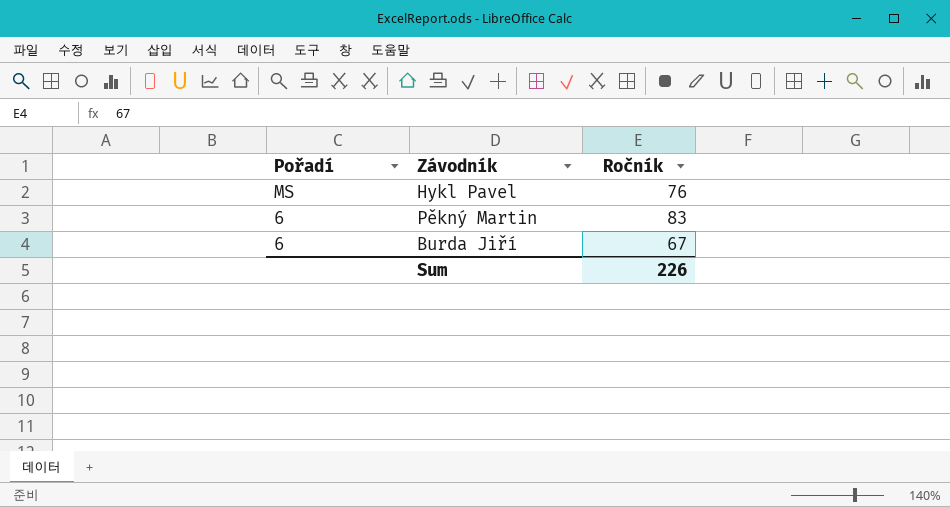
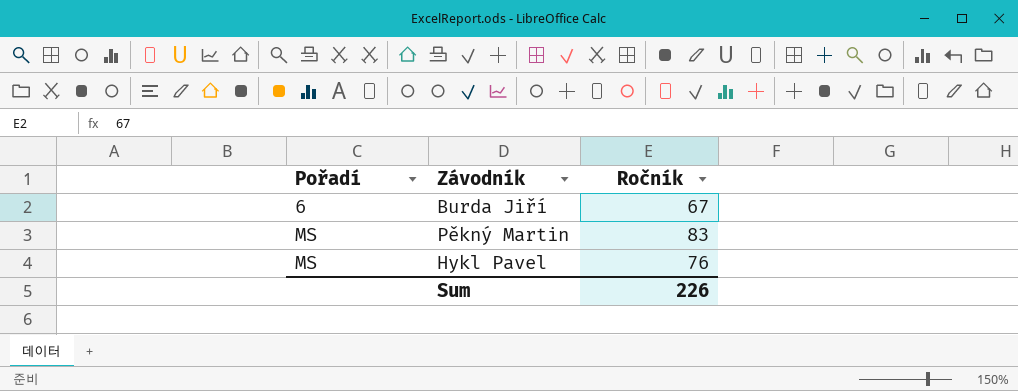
row order: Pořadí descending -> Pořadí ascending
Pěkný Martin | Pořadí: 6 -> MS

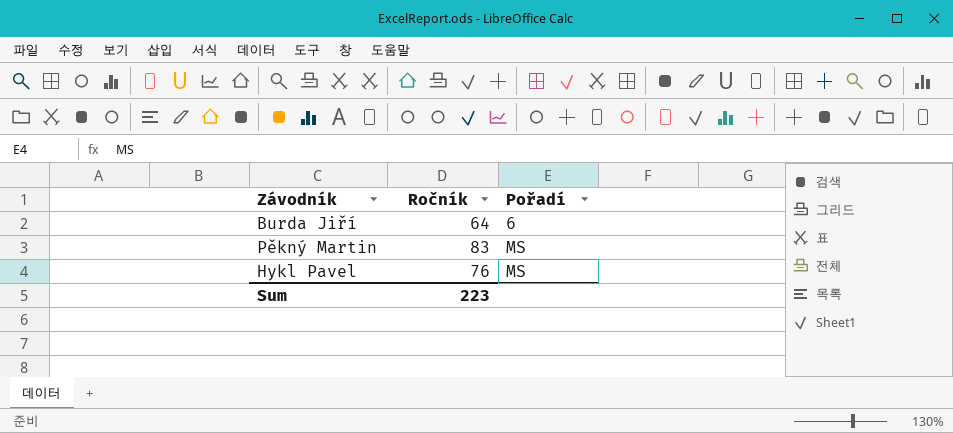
column Pořadí | position: 1 -> 3
Burda Jiří | Ročník: 67 -> 64
Sum | Ročník: 226 -> 223

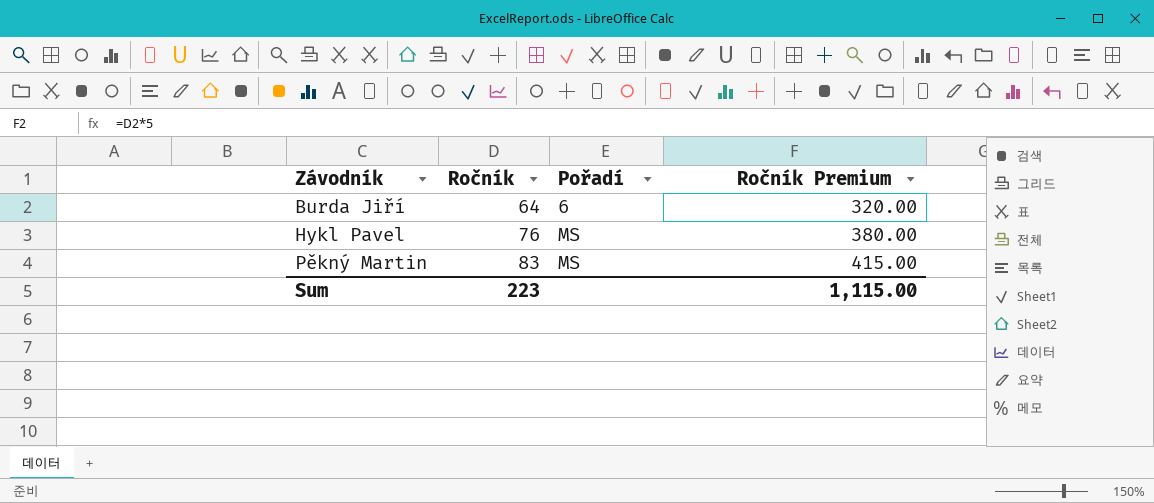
row order: Pořadí ascending -> Závodník ascending
column Ročník Premium | formula: none -> [Ročník] * 5

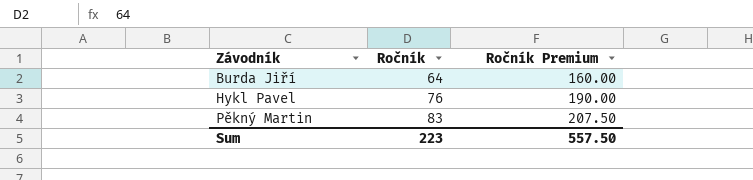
column Pořadí | position: 3 -> none
column Ročník Premium | formula: [Ročník] * 5 -> [Ročník] * 2.5
Sum | Ročník Premium: 1,115.00 -> 557.50

